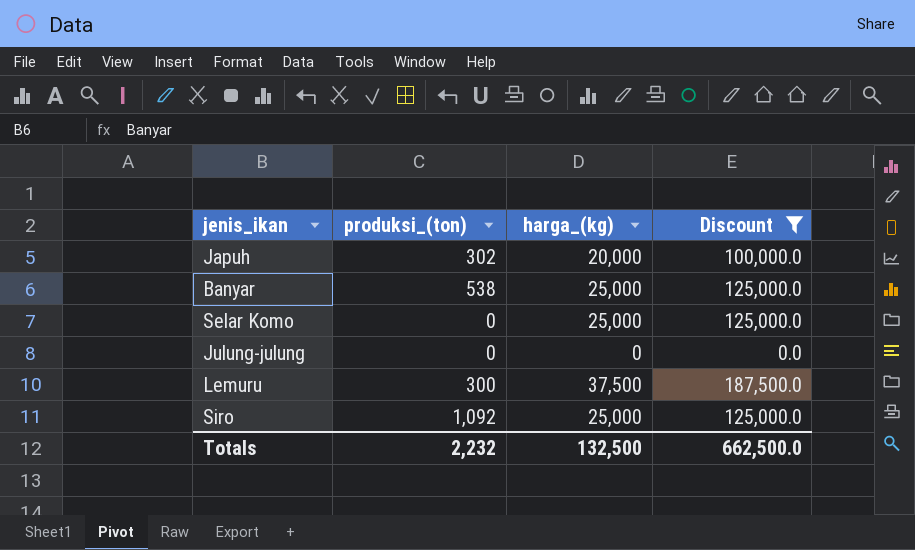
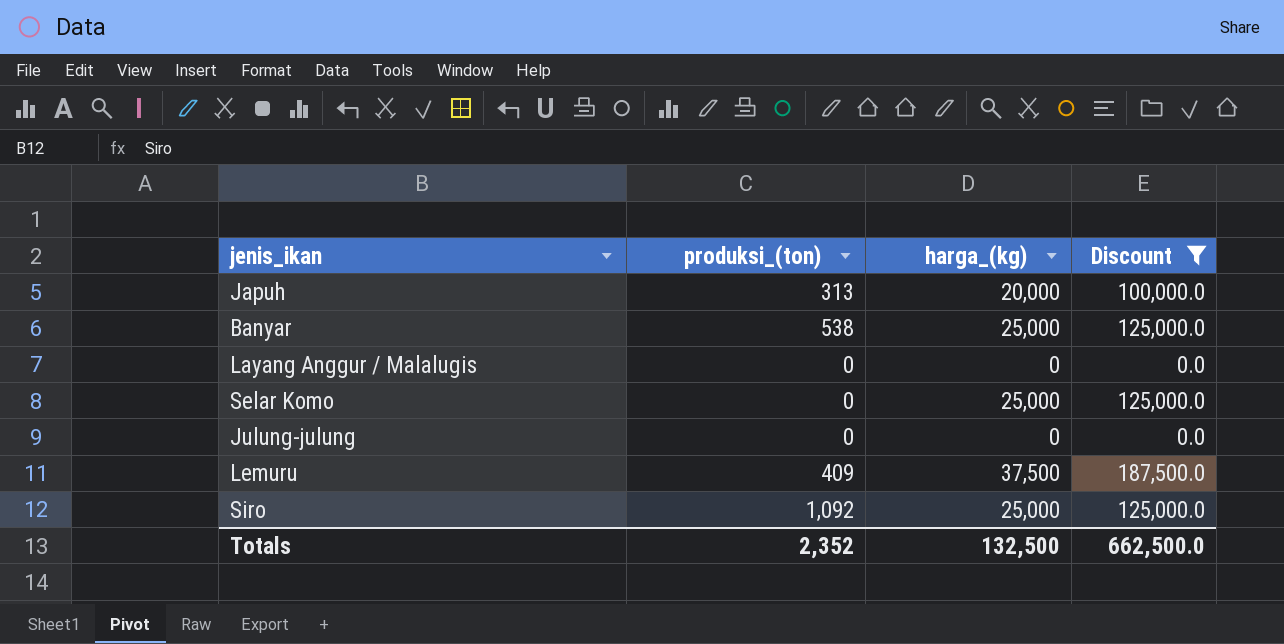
Japuh | produksi_(ton): 302 -> 313
row Layang Anggur / Malalugis: none -> 0 | 0 | 0.0
Lemuru | produksi_(ton): 300 -> 409
Totals | produksi_(ton): 2,232 -> 2,352

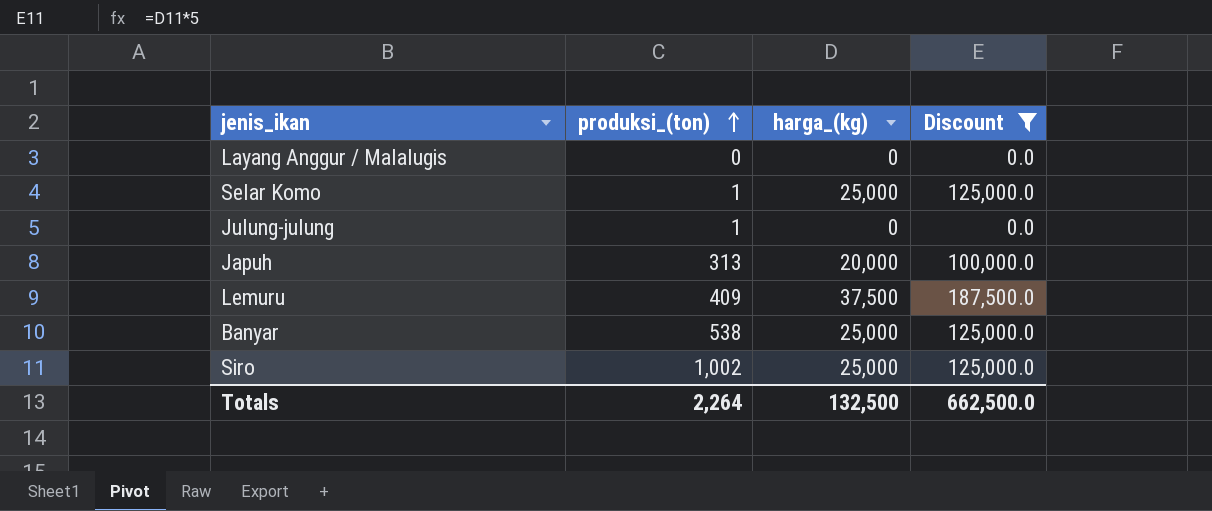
row order: none -> produksi_(ton) ascending
Selar Komo | produksi_(ton): 0 -> 1
Julung-julung | produksi_(ton): 0 -> 1
Siro | produksi_(ton): 1,092 -> 1,002
Totals | produksi_(ton): 2,352 -> 2,264

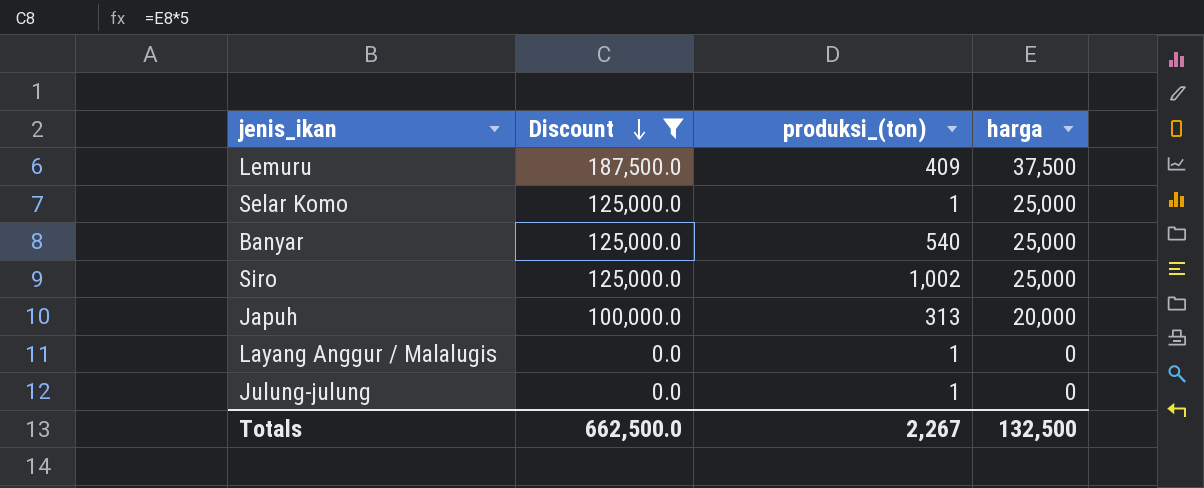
row order: produksi_(ton) ascending -> Discount descending
column Discount | position: 4 -> 2
column name: harga_(kg) -> harga
Banyar | produksi_(ton): 538 -> 540
Layang Anggur / Malalugis | produksi_(ton): 0 -> 1
Totals | produksi_(ton): 2,264 -> 2,267

